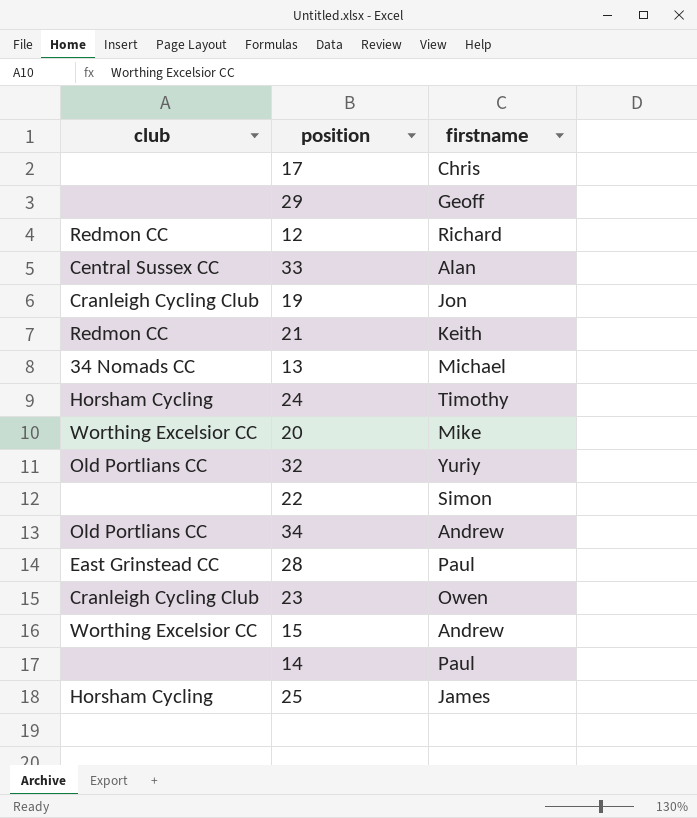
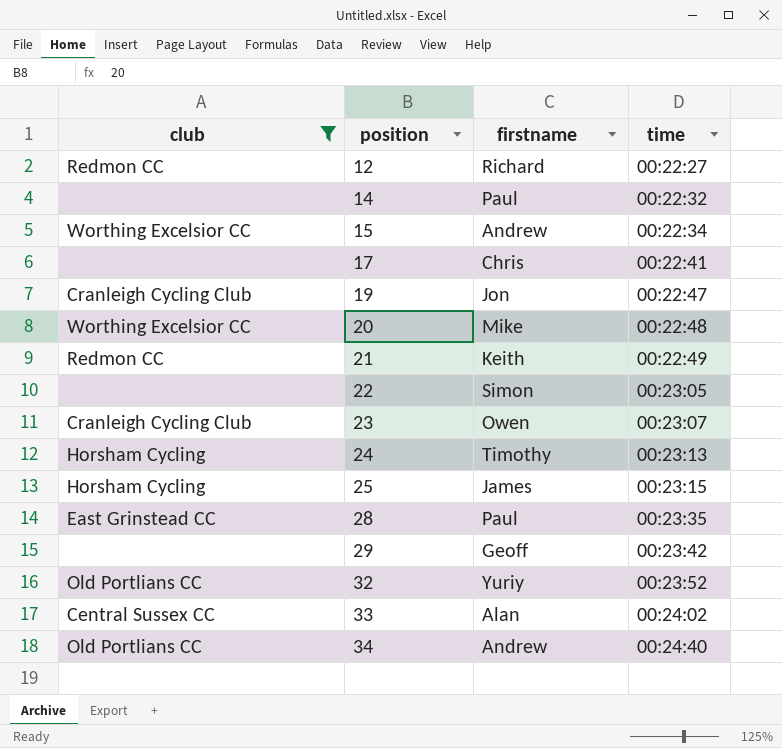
filter: none -> club != 34 Nomads CC
row order: none -> position ascending
column time | position: none -> 4

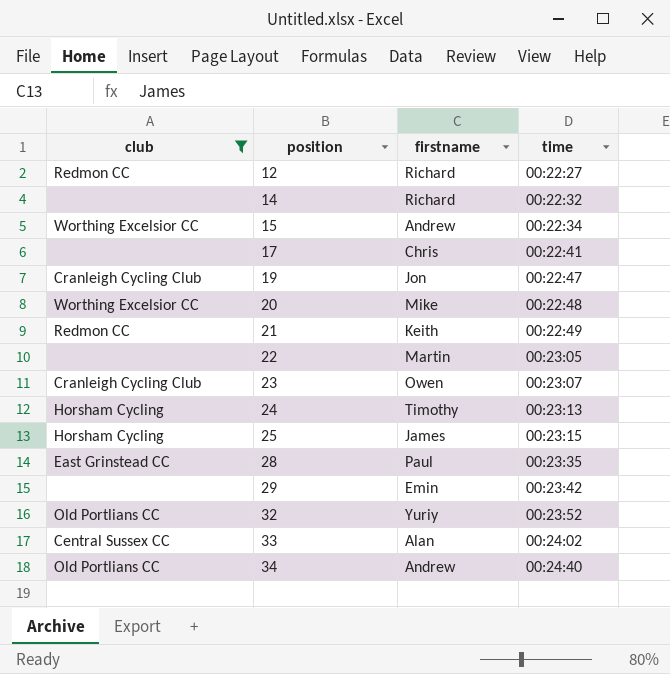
14 | firstname: Paul -> Richard
22 | firstname: Simon -> Martin
29 | firstname: Geoff -> Emin

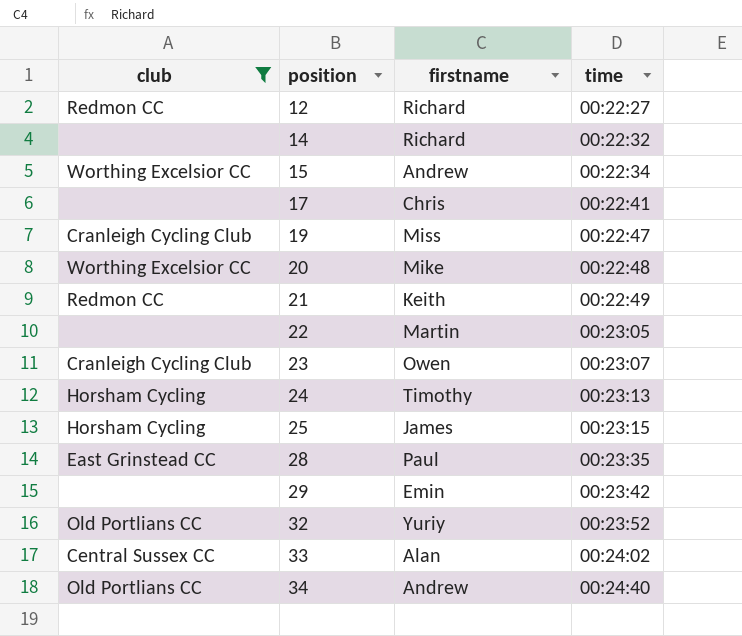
19 | firstname: Jon -> Miss

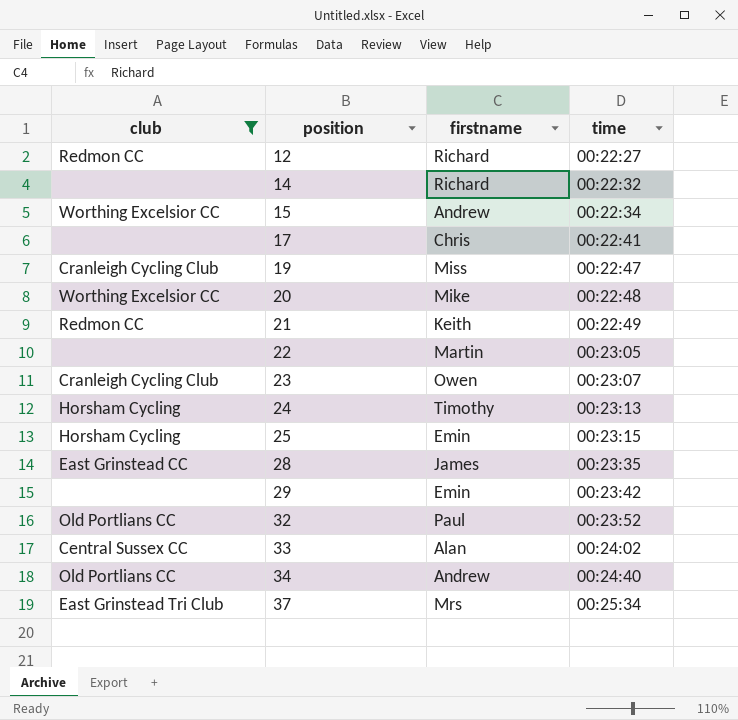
25 | firstname: James -> Emin
28 | firstname: Paul -> James
32 | firstname: Yuriy -> Paul
row 37: none -> East Grinstead Tri Club | Mrs | 00:25:34

